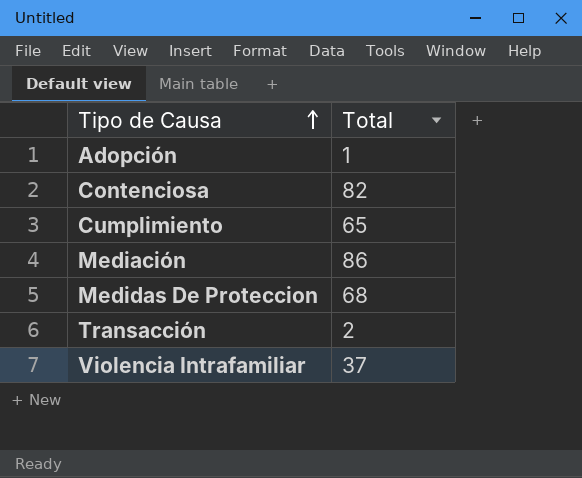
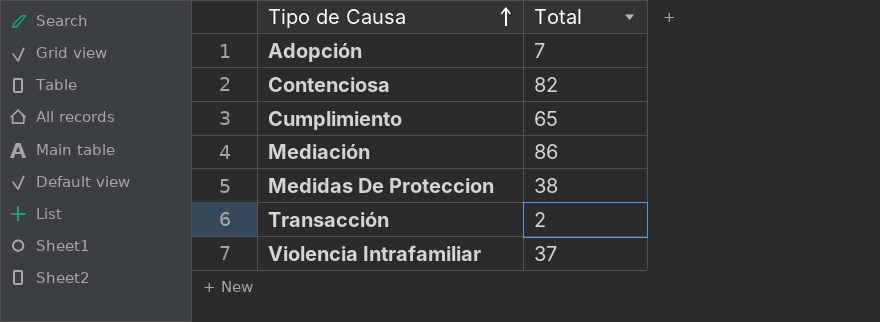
Adopción | Total: 1 -> 7
Medidas De Proteccion | Total: 68 -> 38

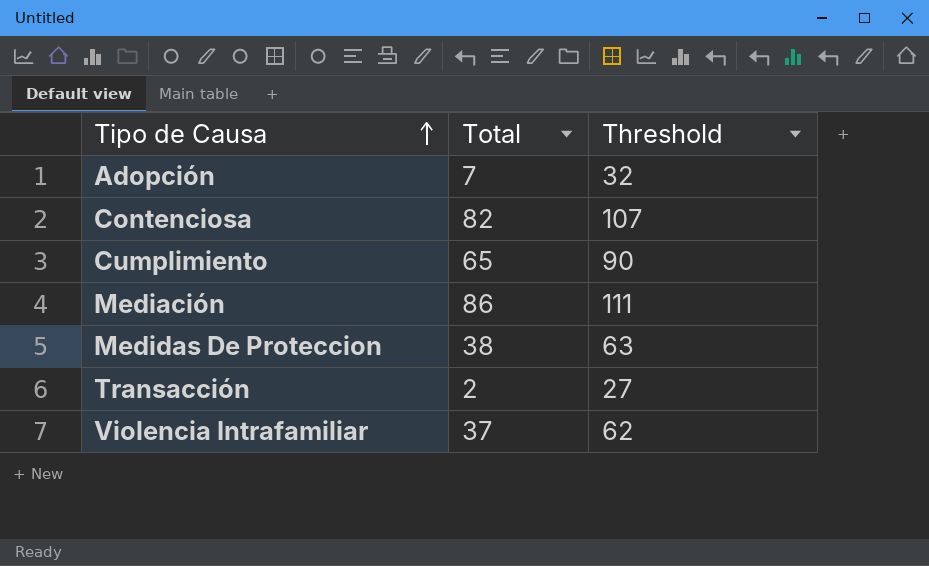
column Threshold | formula: none -> [Total] + 25

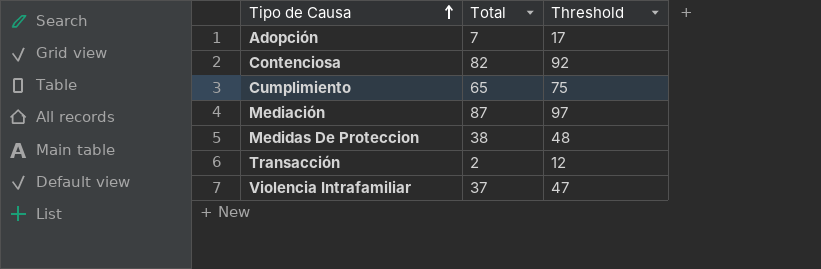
column Threshold | formula: [Total] + 25 -> [Total] + 10
Mediación | Total: 86 -> 87

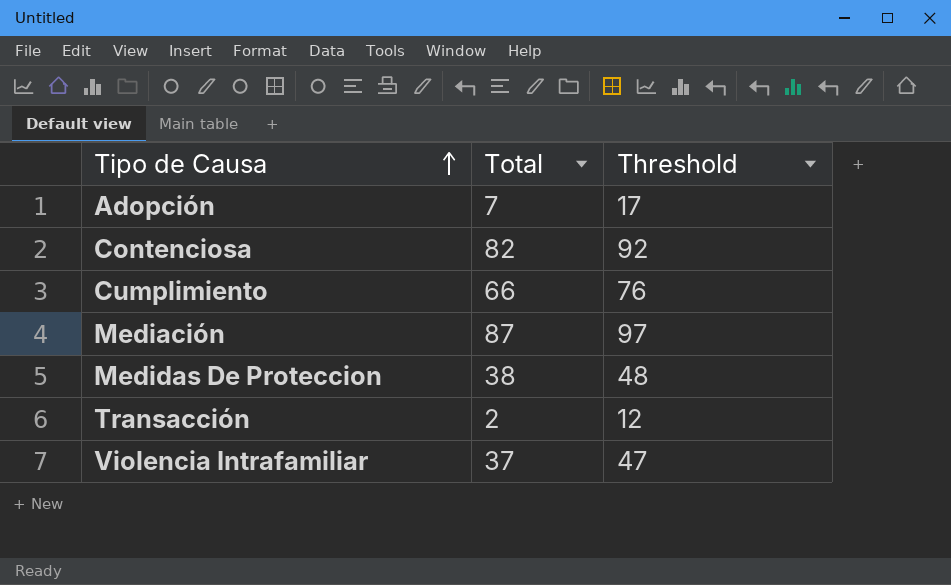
Cumplimiento | Total: 65 -> 66
Cumplimiento | Threshold: 75 -> 76

